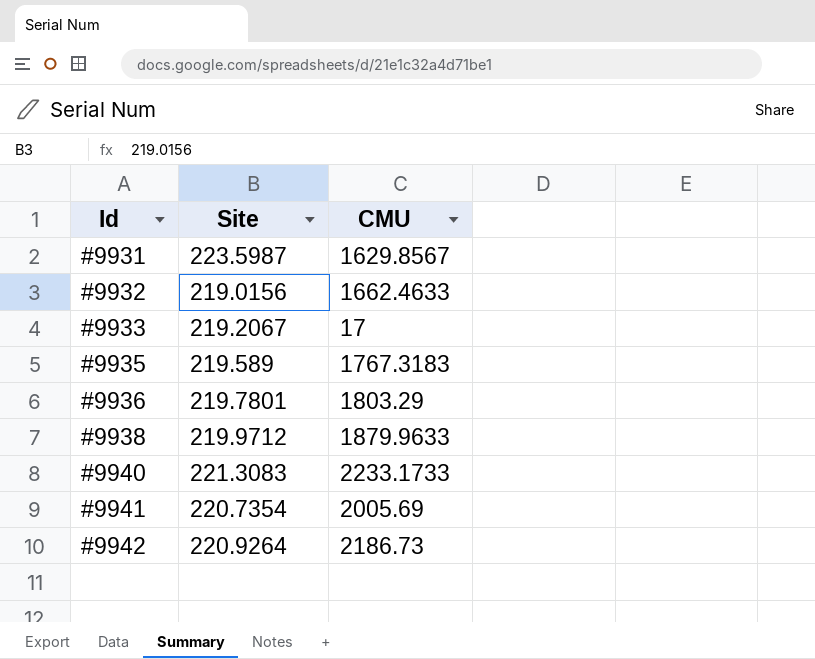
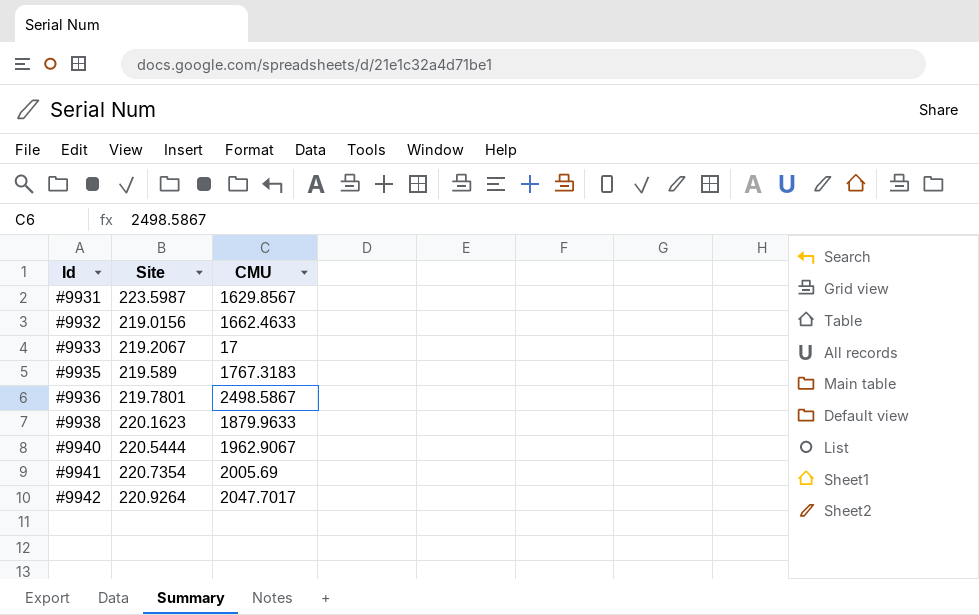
#9936 | CMU: 1803.29 -> 2498.5867
#9938 | Site: 219.9712 -> 220.1623
#9940 | Site: 221.3083 -> 220.5444
#9940 | CMU: 2233.1733 -> 1962.9067
#9942 | CMU: 2186.73 -> 2047.7017

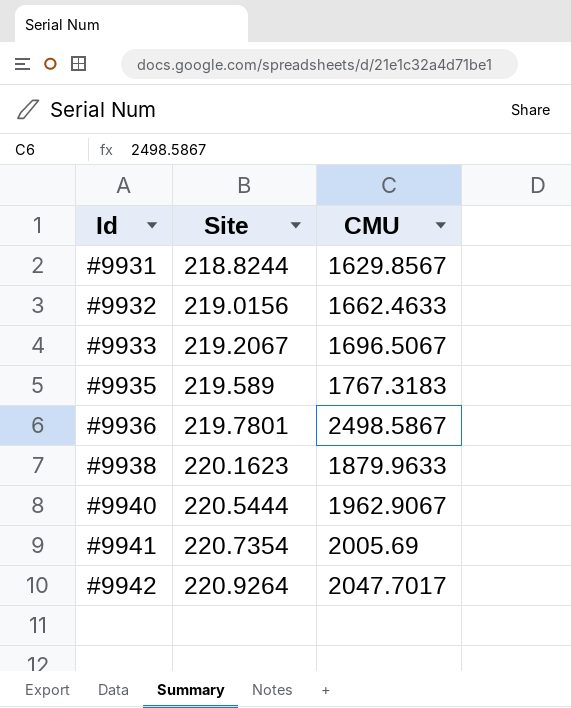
#9931 | Site: 223.5987 -> 218.8244
#9933 | CMU: 17 -> 1696.5067

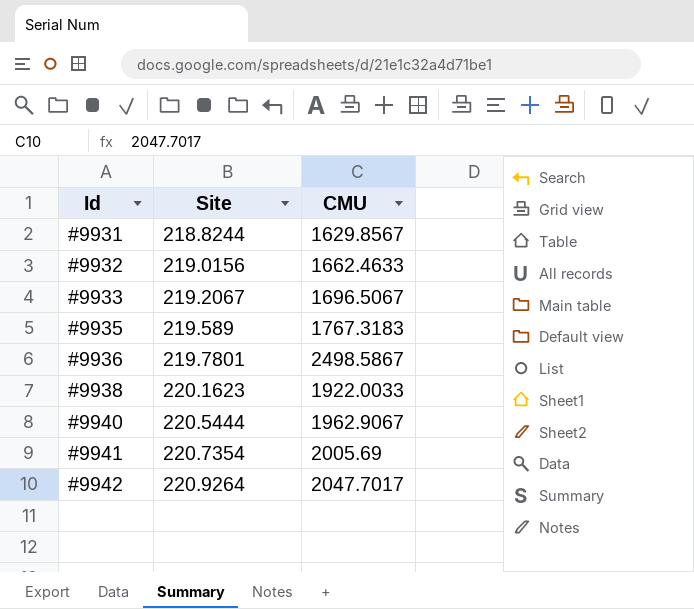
#9938 | CMU: 1879.9633 -> 1922.0033

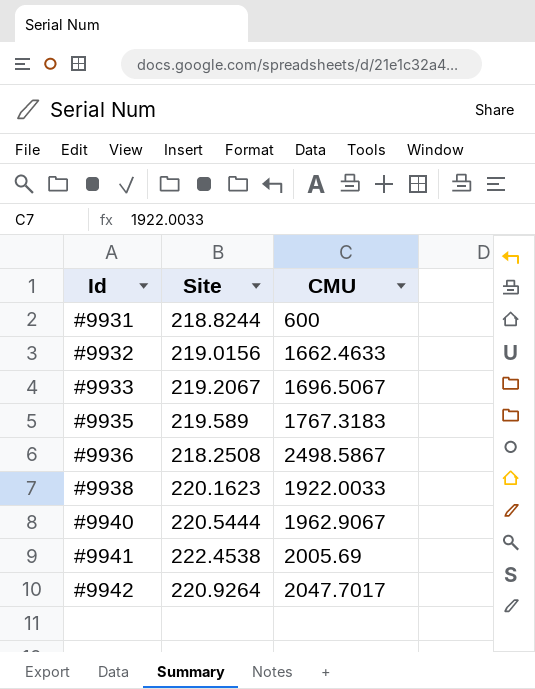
#9931 | CMU: 1629.8567 -> 600
#9936 | Site: 219.7801 -> 218.2508
#9941 | Site: 220.7354 -> 222.4538

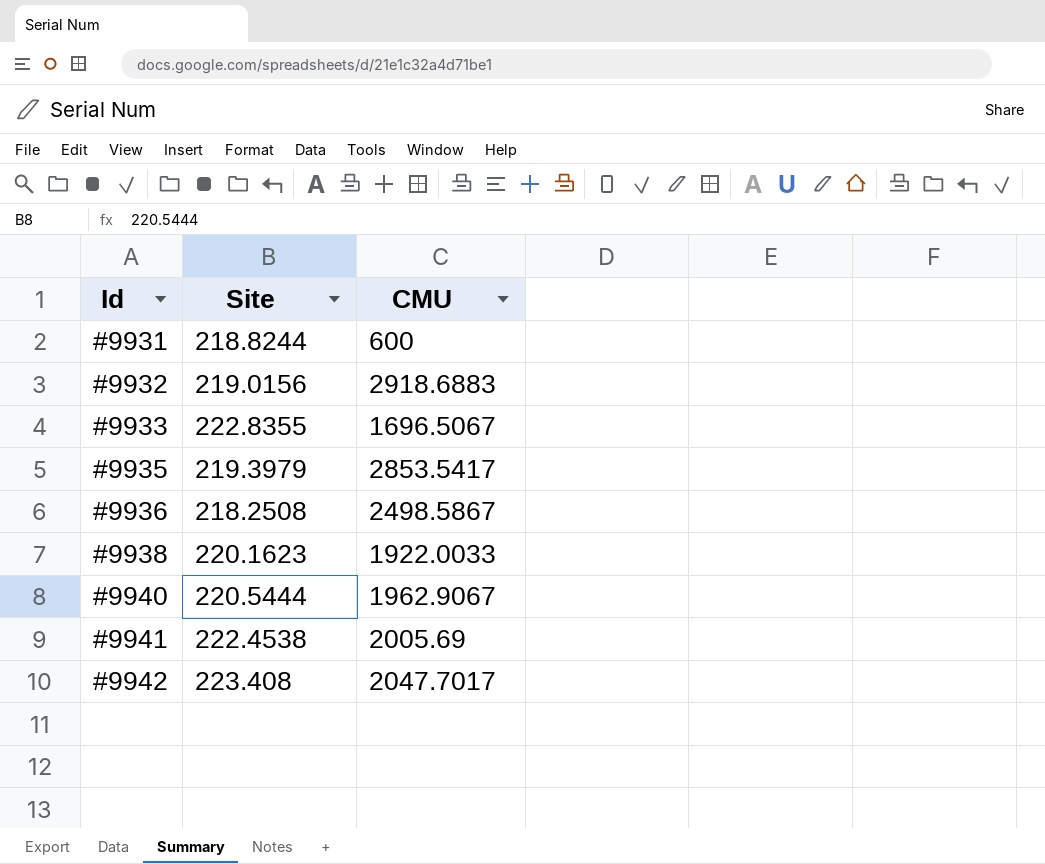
#9932 | CMU: 1662.4633 -> 2918.6883
#9933 | Site: 219.2067 -> 222.8355
#9935 | Site: 219.589 -> 219.3979
#9935 | CMU: 1767.3183 -> 2853.5417
#9942 | Site: 220.9264 -> 223.408

